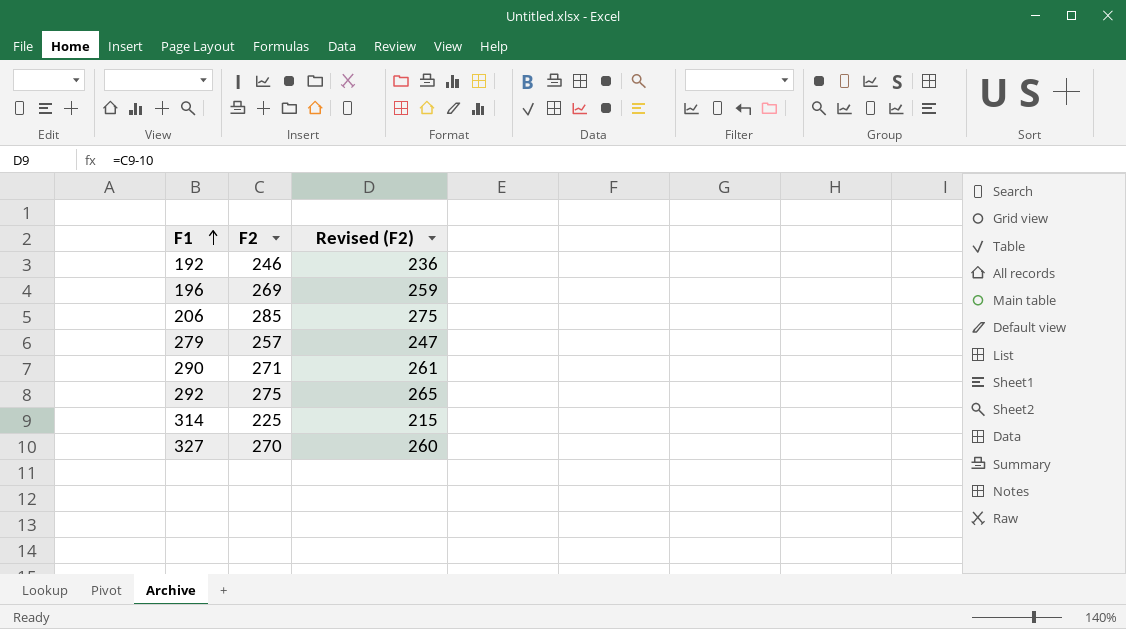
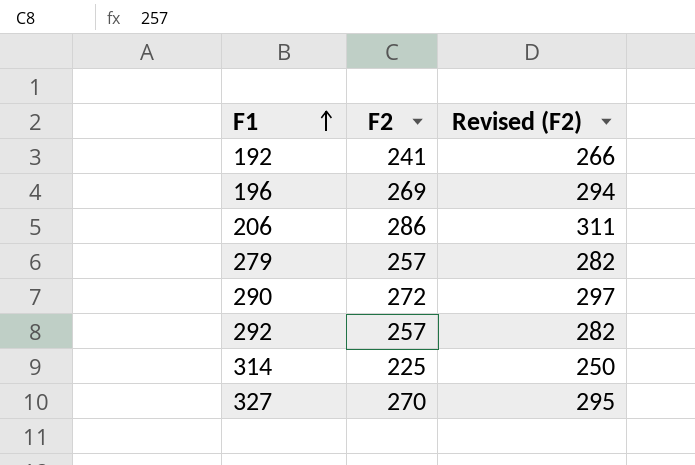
column Revised (F2) | formula: [F2] - 10 -> [F2] + 25
192 | F2: 246 -> 241
206 | F2: 285 -> 286
290 | F2: 271 -> 272
292 | F2: 275 -> 257

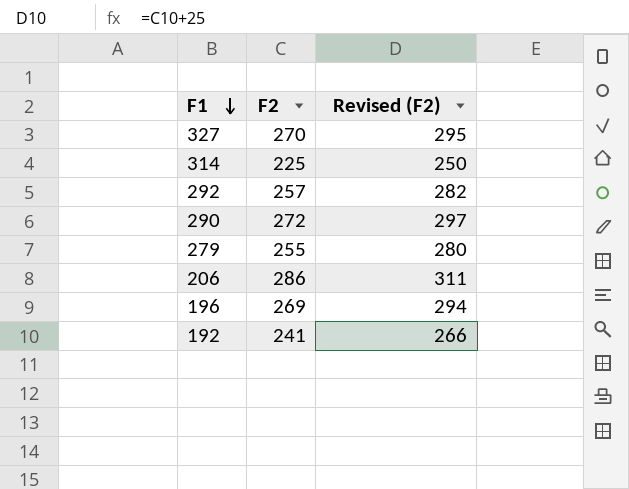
row order: F1 ascending -> F1 descending
279 | F2: 257 -> 255
279 | Revised (F2): 282 -> 280

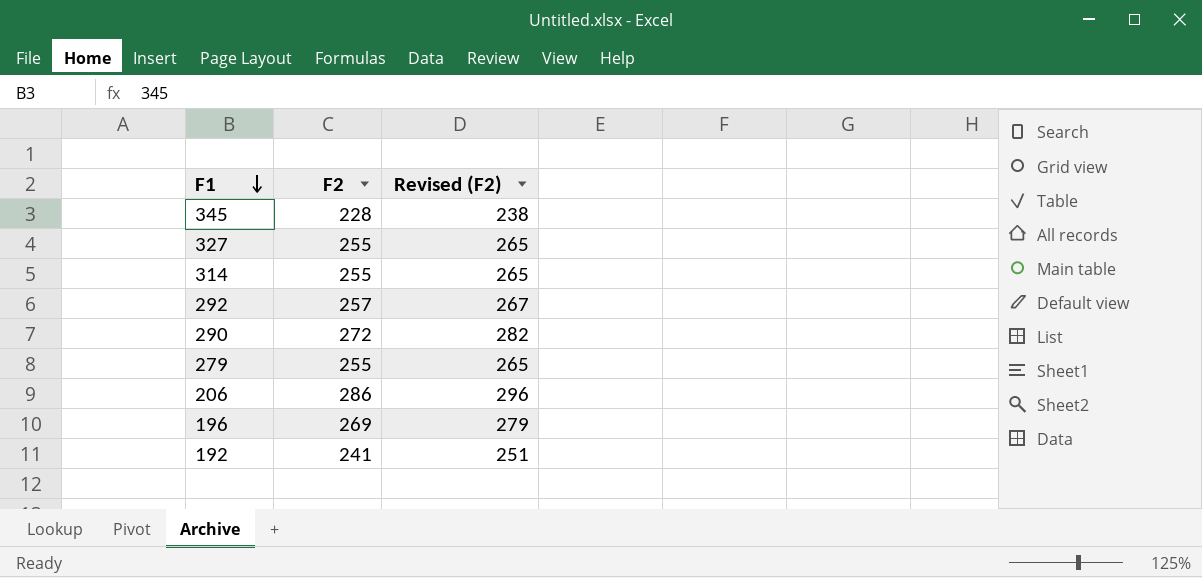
column Revised (F2) | formula: [F2] + 25 -> [F2] + 10
row 345: none -> 228 | 238
327 | F2: 270 -> 255
314 | F2: 225 -> 255

